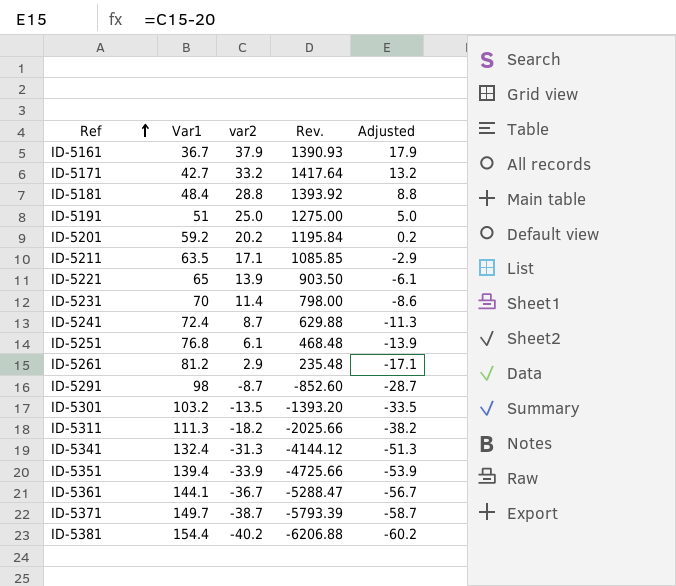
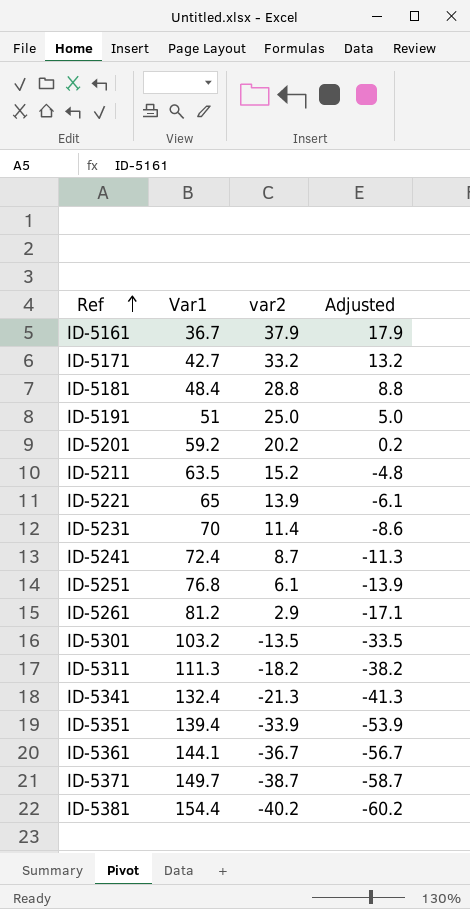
column Rev. | formula: [Var1] * [var2] -> none
row ID-5291: 98 | -8.7 | -852.60 | -28.7 -> none
ID-5211 | var2: 17.1 -> 15.2
ID-5211 | Adjusted: -2.9 -> -4.8
ID-5341 | var2: -31.3 -> -21.3
ID-5341 | Adjusted: -51.3 -> -41.3

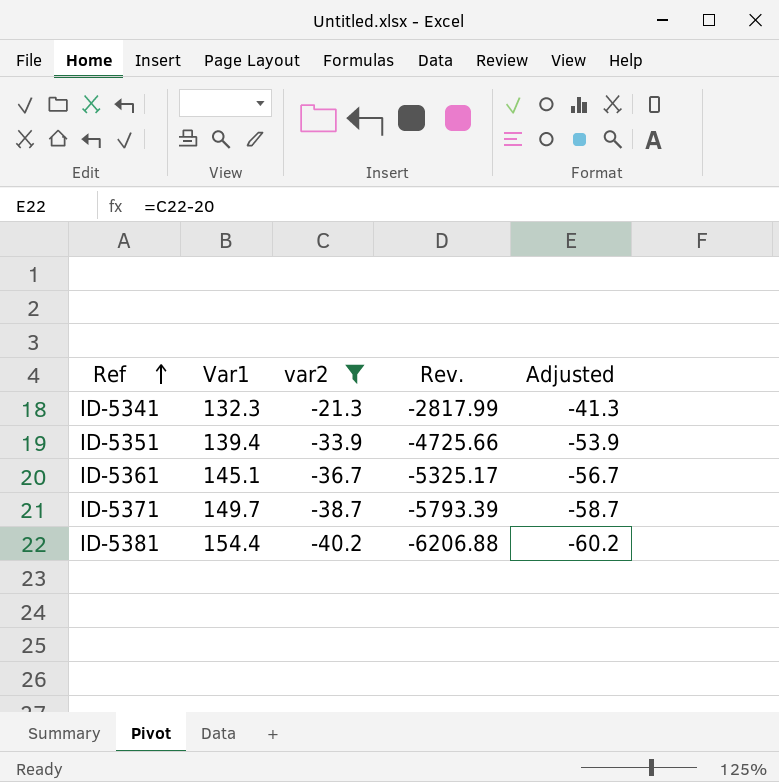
filter: none -> var2 <= -21.3
column Rev. | formula: none -> [Var1] * [var2]
ID-5341 | Var1: 132.4 -> 132.3
ID-5361 | Var1: 144.1 -> 145.1

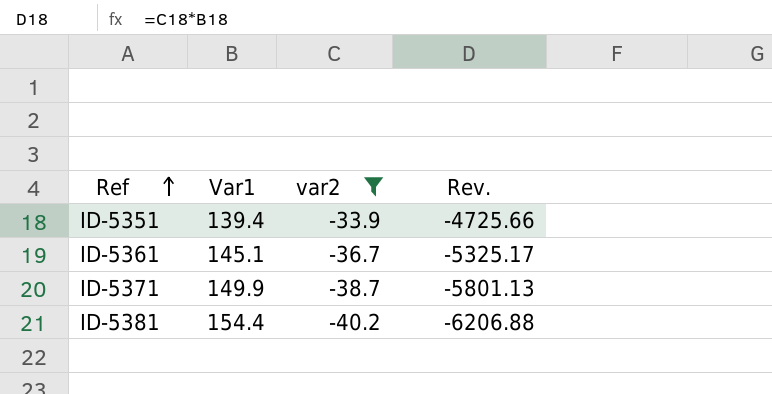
column Adjusted | formula: [var2] - 20 -> none
row ID-5341: 132.3 | -21.3 | -2817.99 | -41.3 -> none
ID-5371 | Var1: 149.7 -> 149.9
ID-5371 | Rev.: -5793.39 -> -5801.13

